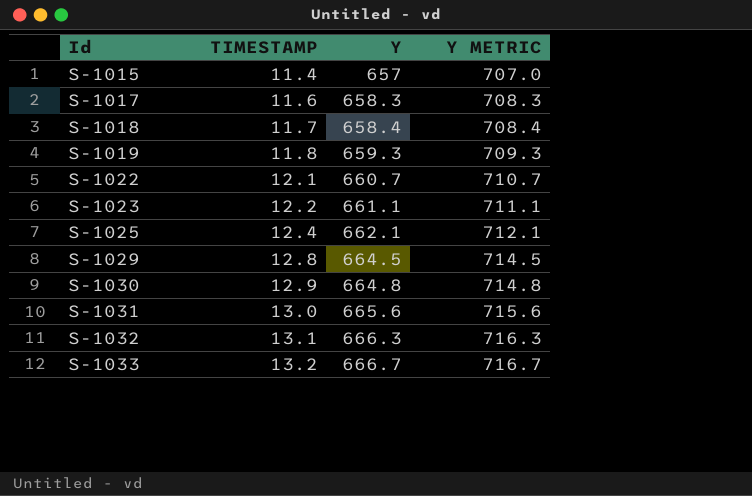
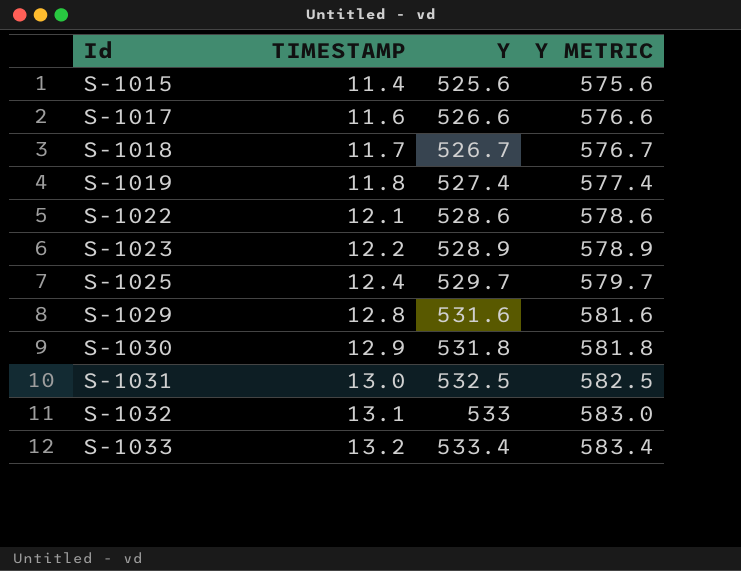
S-1015 | Y: 657 -> 525.6
S-1015 | Y METRIC: 707.0 -> 575.6
S-1017 | Y: 658.3 -> 526.6
S-1017 | Y METRIC: 708.3 -> 576.6
S-1018 | Y: 658.4 -> 526.7
S-1018 | Y METRIC: 708.4 -> 576.7
S-1019 | Y: 659.3 -> 527.4
S-1019 | Y METRIC: 709.3 -> 577.4
S-1022 | Y: 660.7 -> 528.6
S-1022 | Y METRIC: 710.7 -> 578.6
S-1023 | Y: 661.1 -> 528.9
S-1023 | Y METRIC: 711.1 -> 578.9
S-1025 | Y: 662.1 -> 529.7
S-1025 | Y METRIC: 712.1 -> 579.7
S-1029 | Y: 664.5 -> 531.6
S-1029 | Y METRIC: 714.5 -> 581.6
S-1030 | Y: 664.8 -> 531.8
S-1030 | Y METRIC: 714.8 -> 581.8
S-1031 | Y: 665.6 -> 532.5
S-1031 | Y METRIC: 715.6 -> 582.5
S-1032 | Y: 666.3 -> 533
S-1032 | Y METRIC: 716.3 -> 583.0
S-1033 | Y: 666.7 -> 533.4
S-1033 | Y METRIC: 716.7 -> 583.4

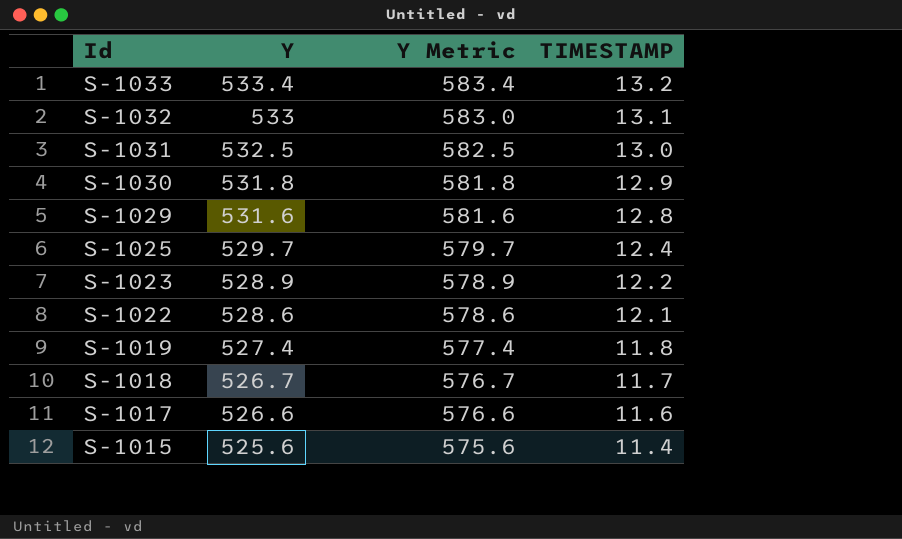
row order: Id ascending -> Id descending
column name: Y METRIC -> Y Metric
column TIMESTAMP | position: 2 -> 4

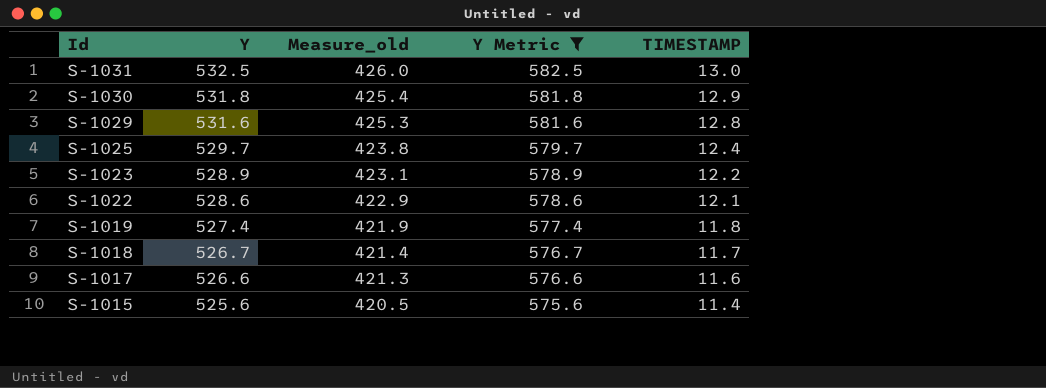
filter: none -> Y Metric <= 582.5
column Measure_old | formula: none -> [Y] * 0.8

